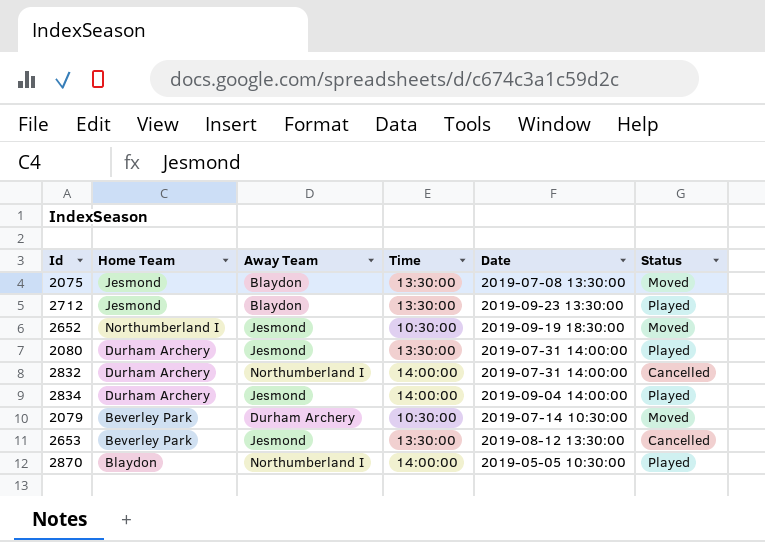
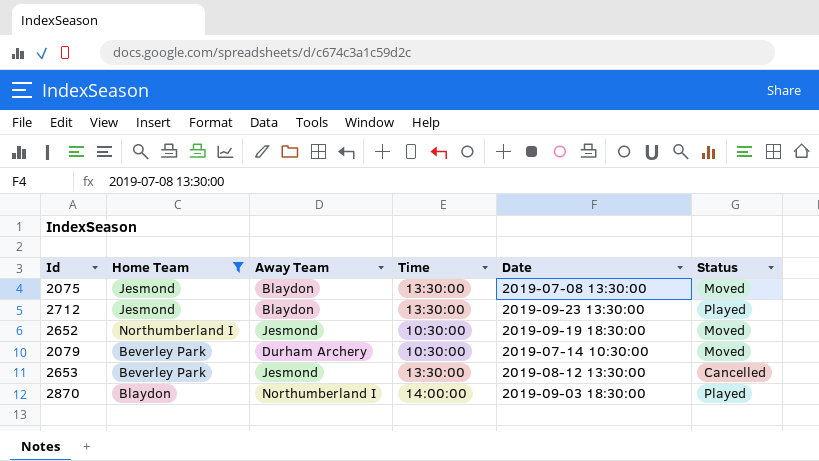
filter: none -> Home Team != Durham Archery
2870 | Date: 2019-05-05 10:30:00 -> 2019-09-03 18:30:00

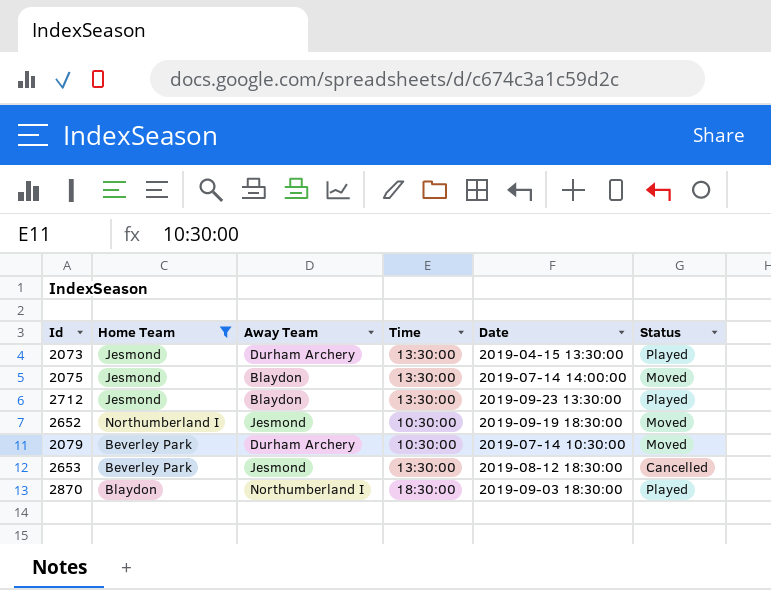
row 2073: none -> Jesmond | Durham Archery | 13:30:00 | 2019-04-15 13:30:00 | Played
2075 | Date: 2019-07-08 13:30:00 -> 2019-07-14 14:00:00
2653 | Date: 2019-08-12 13:30:00 -> 2019-08-12 18:30:00
2870 | Time: 14:00:00 -> 18:30:00

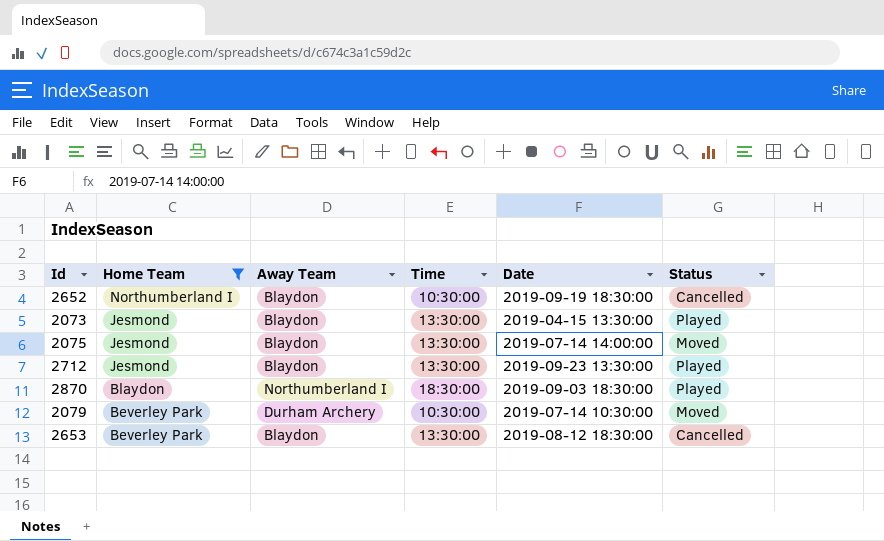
row order: none -> Home Team descending
2652 | Away Team: Jesmond -> Blaydon
2652 | Status: Moved -> Cancelled
2073 | Away Team: Durham Archery -> Blaydon
2653 | Away Team: Jesmond -> Blaydon

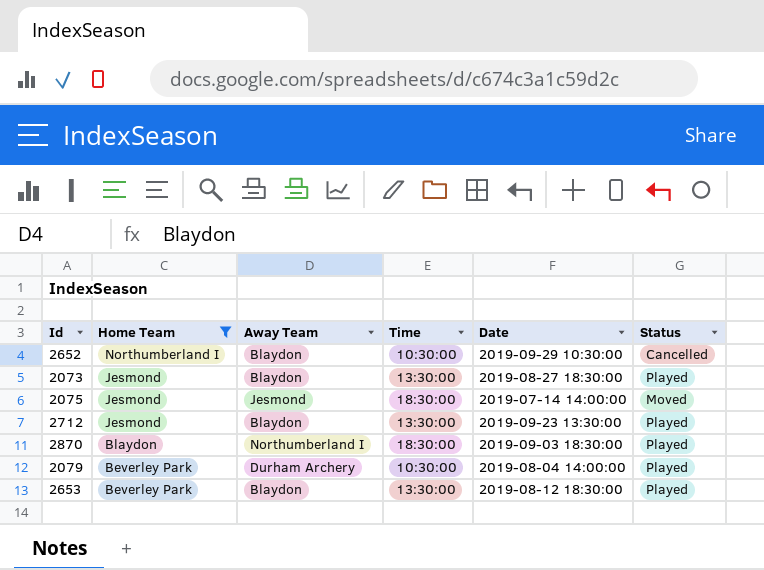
2652 | Date: 2019-09-19 18:30:00 -> 2019-09-29 10:30:00
2073 | Date: 2019-04-15 13:30:00 -> 2019-08-27 18:30:00
2075 | Away Team: Blaydon -> Jesmond
2075 | Time: 13:30:00 -> 18:30:00
2079 | Date: 2019-07-14 10:30:00 -> 2019-08-04 14:00:00
2079 | Status: Moved -> Played
2653 | Status: Cancelled -> Played

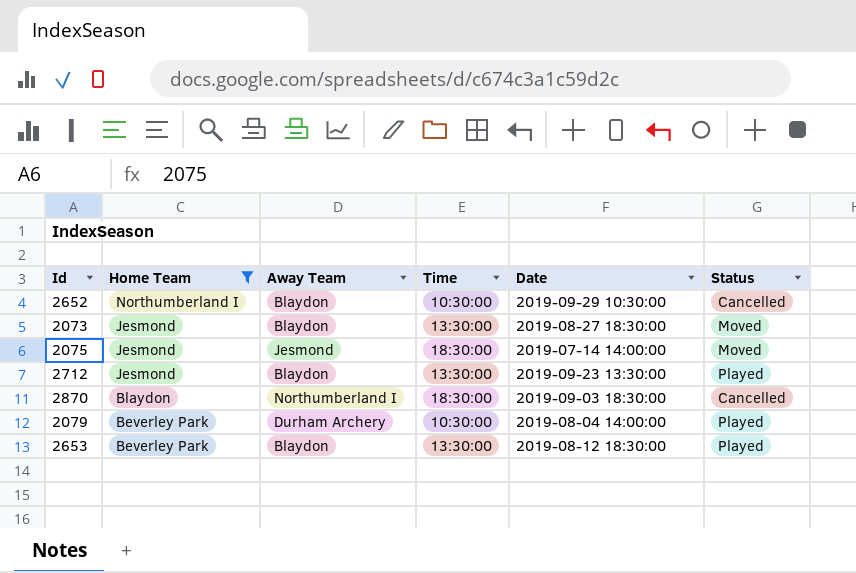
2073 | Status: Played -> Moved
2870 | Status: Played -> Cancelled

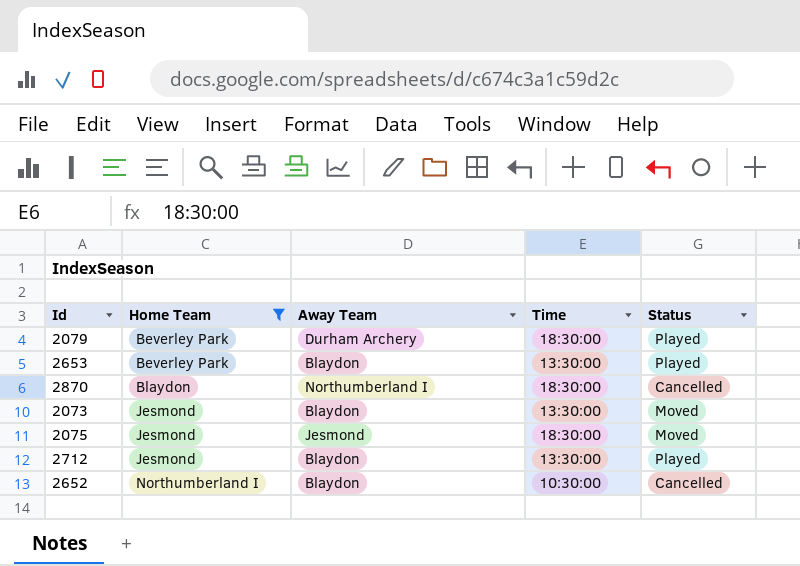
row order: Home Team descending -> Home Team ascending
column Date | position: 5 -> none
2079 | Time: 10:30:00 -> 18:30:00

